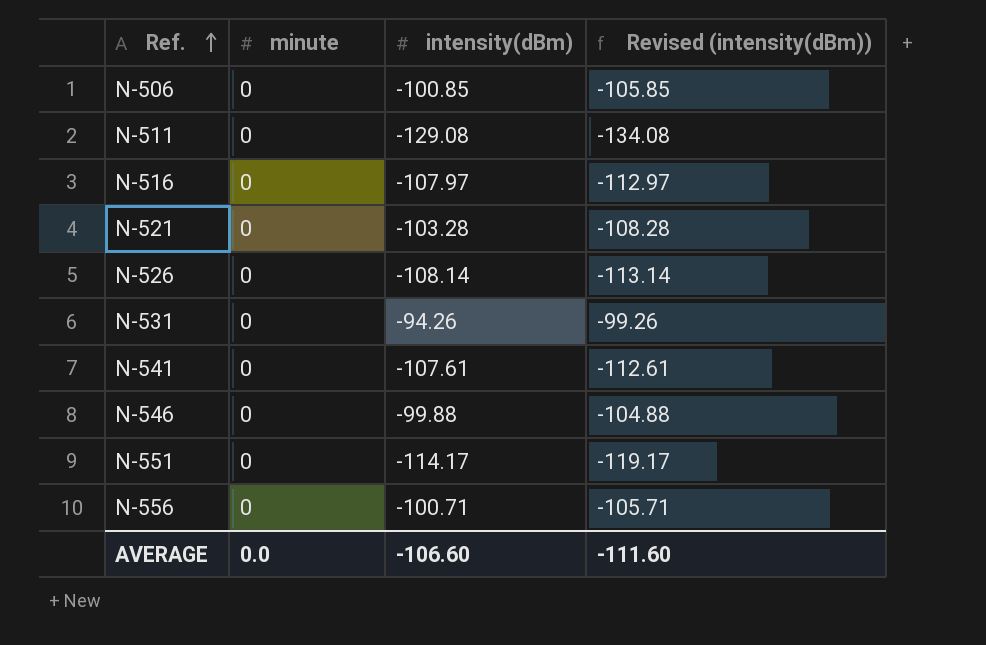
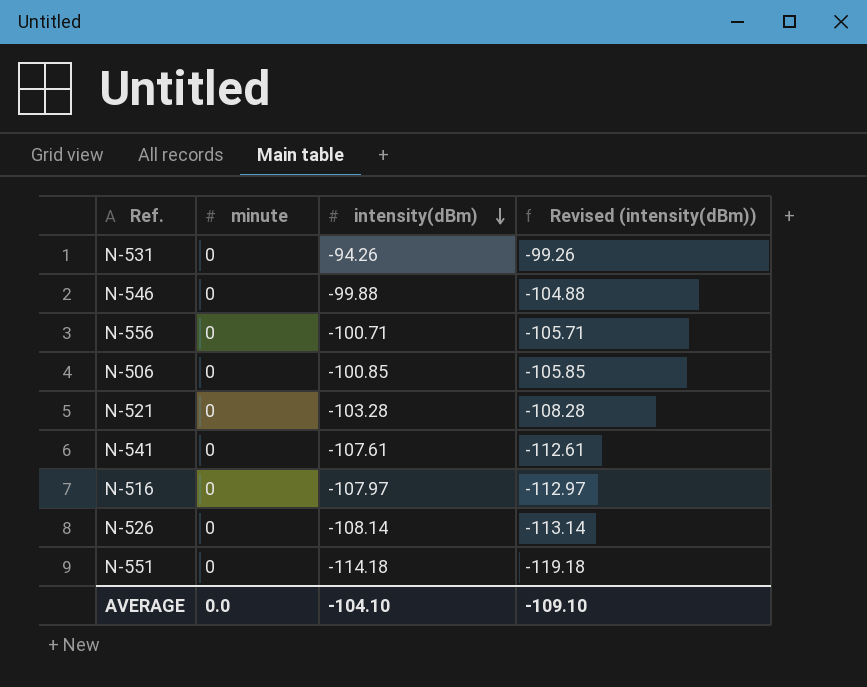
row order: Ref. ascending -> intensity(dBm) descending
row N-511: 0 | -129.08 | -134.08 -> none
N-551 | intensity(dBm): -114.17 -> -114.18
N-551 | Revised (intensity(dBm)): -119.17 -> -119.18
AVERAGE | intensity(dBm): -106.60 -> -104.10
AVERAGE | Revised (intensity(dBm)): -111.60 -> -109.10

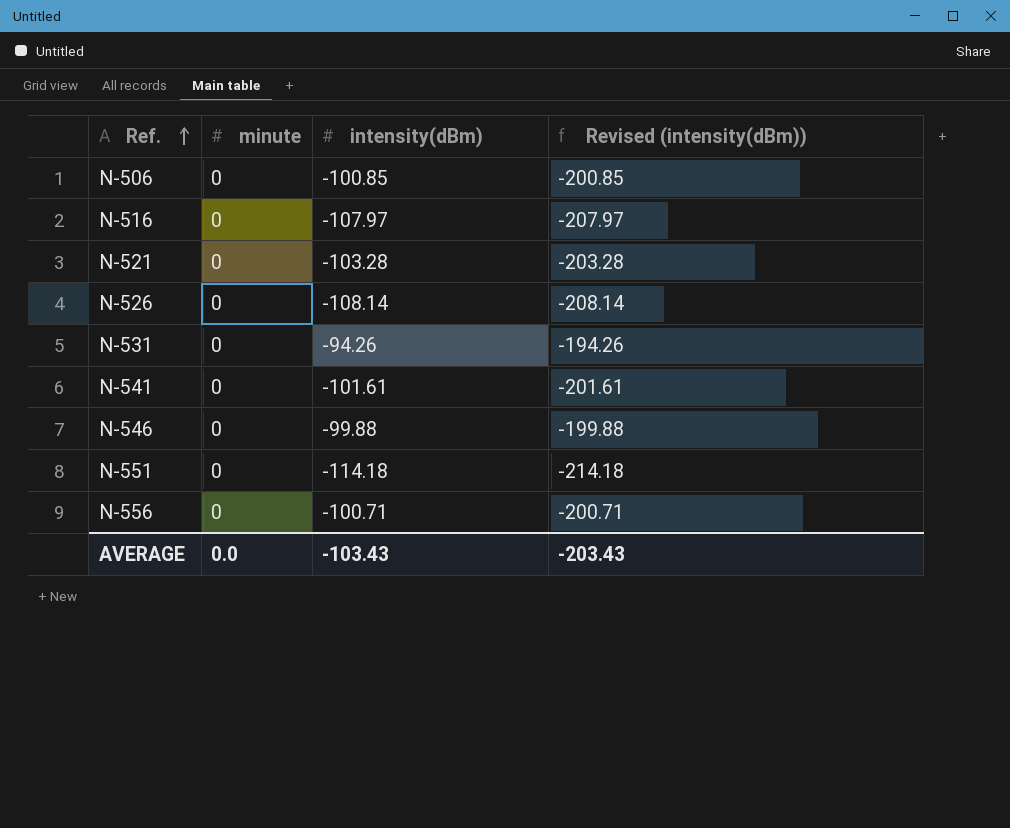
row order: intensity(dBm) descending -> Ref. ascending
column Revised (intensity(dBm)) | formula: [intensity(dBm)] - 5 -> [intensity(dBm)] - 100
N-541 | intensity(dBm): -107.61 -> -101.61
AVERAGE | intensity(dBm): -104.10 -> -103.43
AVERAGE | Revised (intensity(dBm)): -109.10 -> -203.43

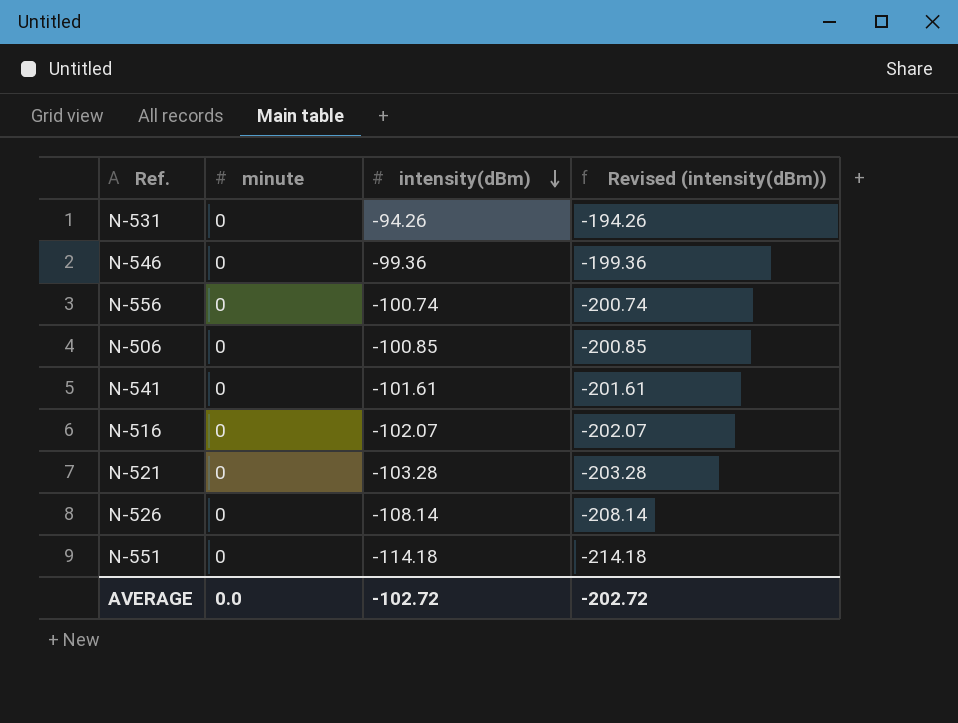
row order: Ref. ascending -> intensity(dBm) descending
N-546 | intensity(dBm): -99.88 -> -99.36
N-546 | Revised (intensity(dBm)): -199.88 -> -199.36
N-556 | intensity(dBm): -100.71 -> -100.74
N-556 | Revised (intensity(dBm)): -200.71 -> -200.74
N-516 | intensity(dBm): -107.97 -> -102.07
N-516 | Revised (intensity(dBm)): -207.97 -> -202.07
AVERAGE | intensity(dBm): -103.43 -> -102.72
AVERAGE | Revised (intensity(dBm)): -203.43 -> -202.72

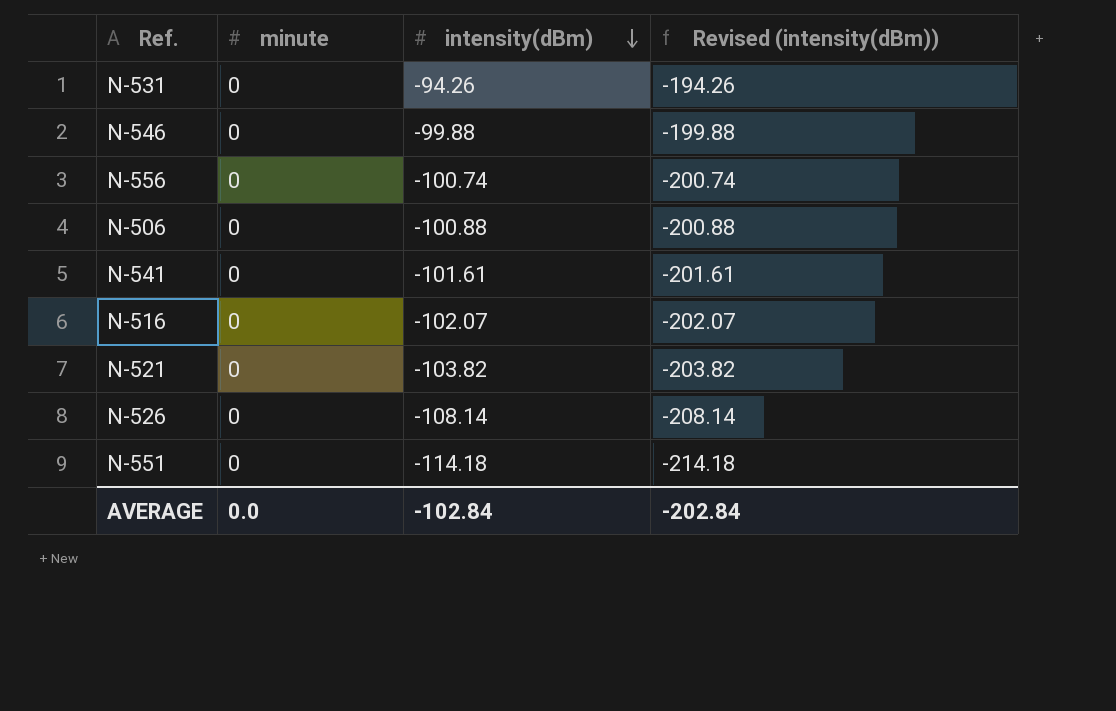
N-546 | intensity(dBm): -99.36 -> -99.88
N-546 | Revised (intensity(dBm)): -199.36 -> -199.88
N-506 | intensity(dBm): -100.85 -> -100.88
N-506 | Revised (intensity(dBm)): -200.85 -> -200.88
N-521 | intensity(dBm): -103.28 -> -103.82
N-521 | Revised (intensity(dBm)): -203.28 -> -203.82
AVERAGE | intensity(dBm): -102.72 -> -102.84
AVERAGE | Revised (intensity(dBm)): -202.72 -> -202.84

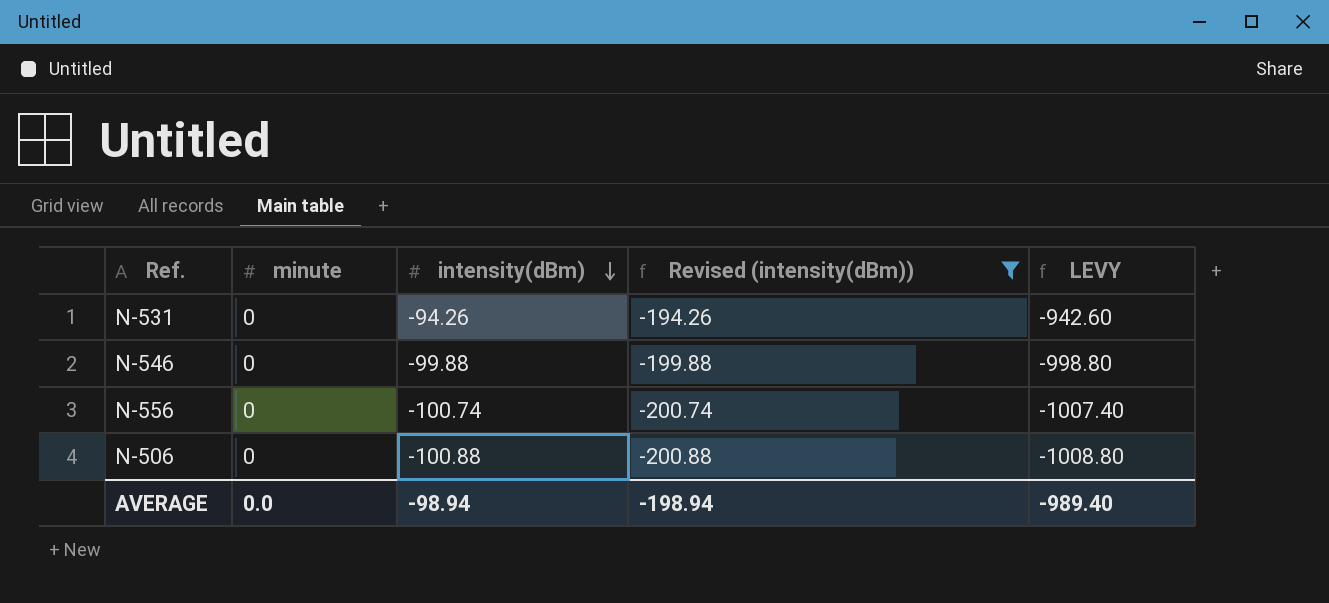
filter: none -> Revised (intensity(dBm)) >= -200.88
column LEVY | formula: none -> [intensity(dBm)] * 10
AVERAGE | intensity(dBm): -102.84 -> -98.94
AVERAGE | Revised (intensity(dBm)): -202.84 -> -198.94

